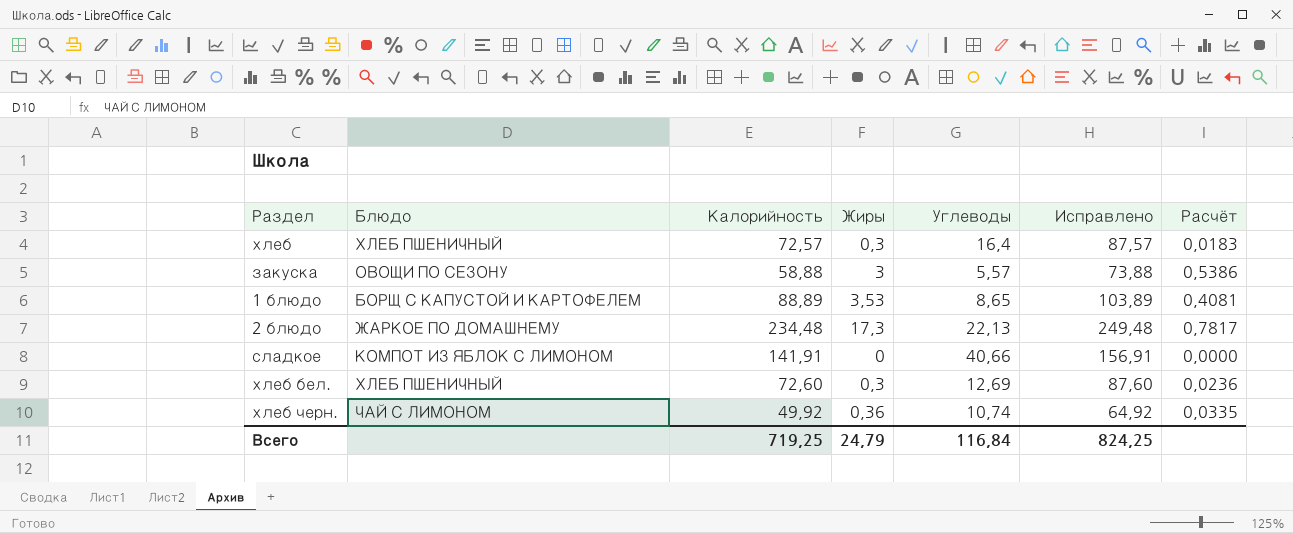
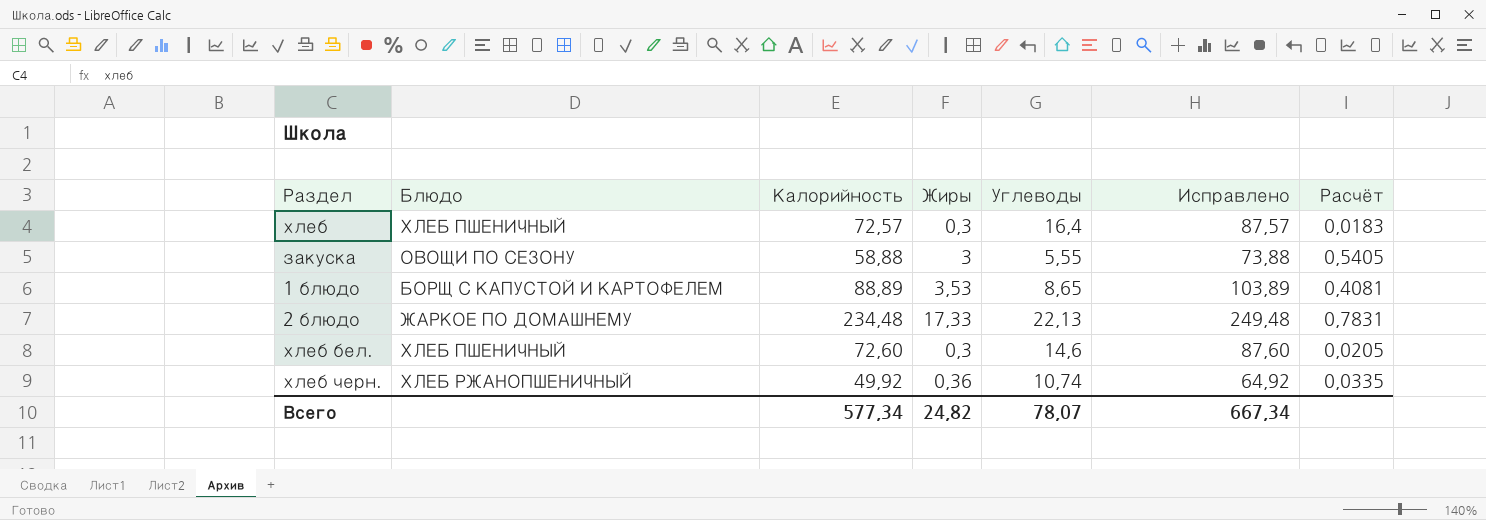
row сладкое: КОМПОТ ИЗ ЯБЛОК С ЛИМОНОМ | 141,91 | 0 | 40,66 | 156,91 | 0,0000 -> none
закуска | Углеводы: 5,57 -> 5,55
закуска | Расчёт: 0,5386 -> 0,5405
2 блюдо | Жиры: 17,3 -> 17,33
2 блюдо | Расчёт: 0,7817 -> 0,7831
хлеб бел. | Углеводы: 12,69 -> 14,6
хлеб бел. | Расчёт: 0,0236 -> 0,0205
хлеб черн. | Блюдо: ЧАЙ С ЛИМОНОМ -> ХЛЕБ РЖАНОПШЕНИЧНЫЙ
Всего | Калорийность: 719,25 -> 577,34
Всего | Жиры: 24,79 -> 24,82
Всего | Углеводы: 116,84 -> 78,07
Всего | Исправлено: 824,25 -> 667,34

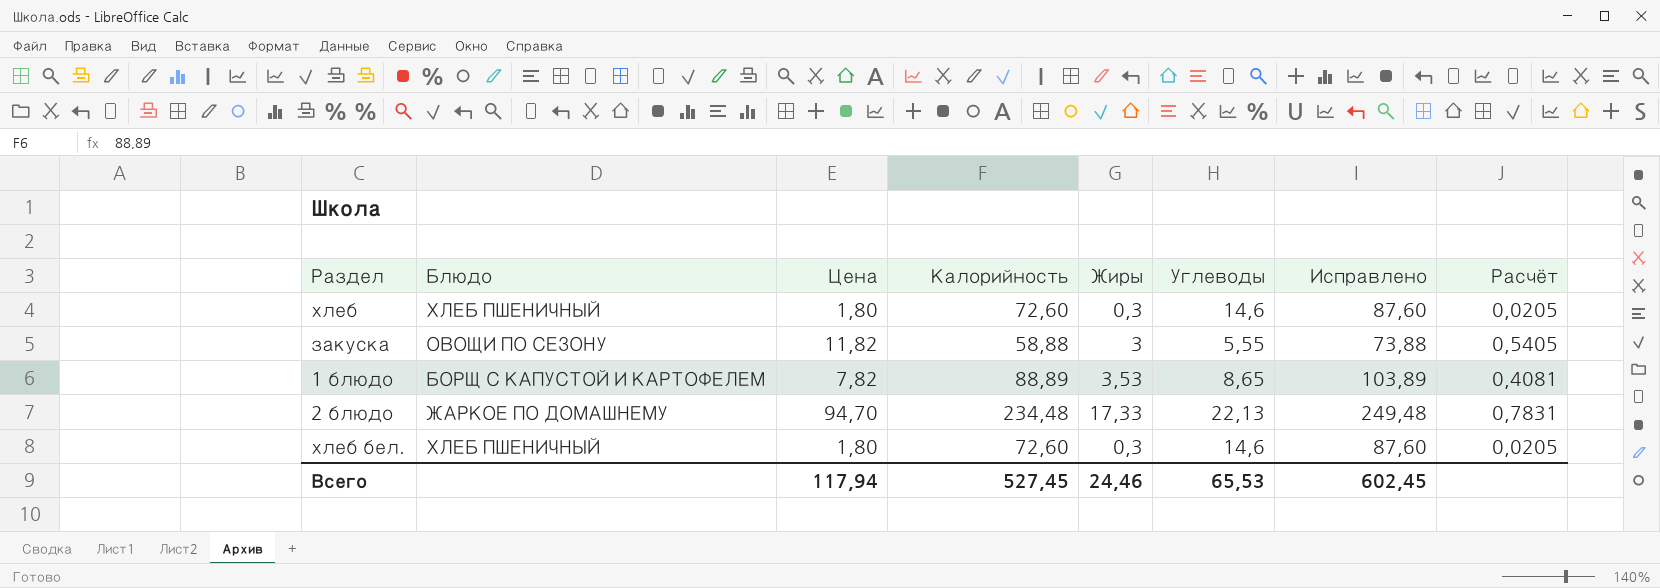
column Цена | position: none -> 3
row хлеб черн.: ХЛЕБ РЖАНОПШЕНИЧНЫЙ | 49,92 | 0,36 | 10,74 | 64,92 | 0,0335 -> none
хлеб | Калорийность: 72,57 -> 72,60
хлеб | Углеводы: 16,4 -> 14,6
хлеб | Исправлено: 87,57 -> 87,60
хлеб | Расчёт: 0,0183 -> 0,0205
Всего | Калорийность: 577,34 -> 527,45
Всего | Жиры: 24,82 -> 24,46
Всего | Углеводы: 78,07 -> 65,53
Всего | Исправлено: 667,34 -> 602,45

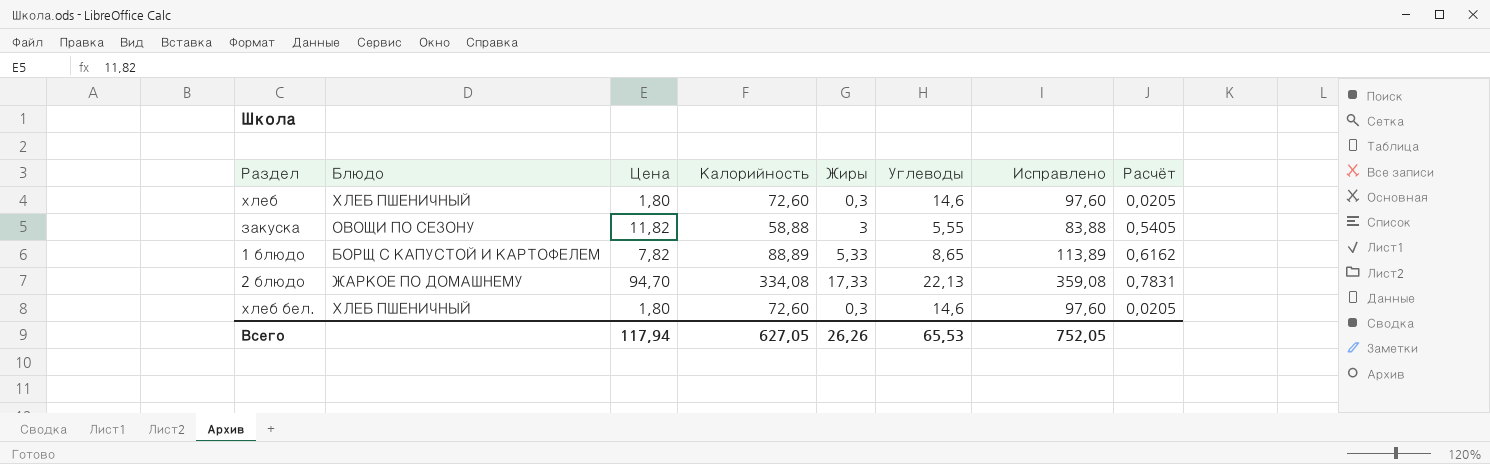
column Исправлено | formula: [Калорийность] + 15 -> [Калорийность] + 25
1 блюдо | Жиры: 3,53 -> 5,33
1 блюдо | Расчёт: 0,4081 -> 0,6162
2 блюдо | Калорийность: 234,48 -> 334,08
Всего | Калорийность: 527,45 -> 627,05
Всего | Жиры: 24,46 -> 26,26
Всего | Исправлено: 602,45 -> 752,05

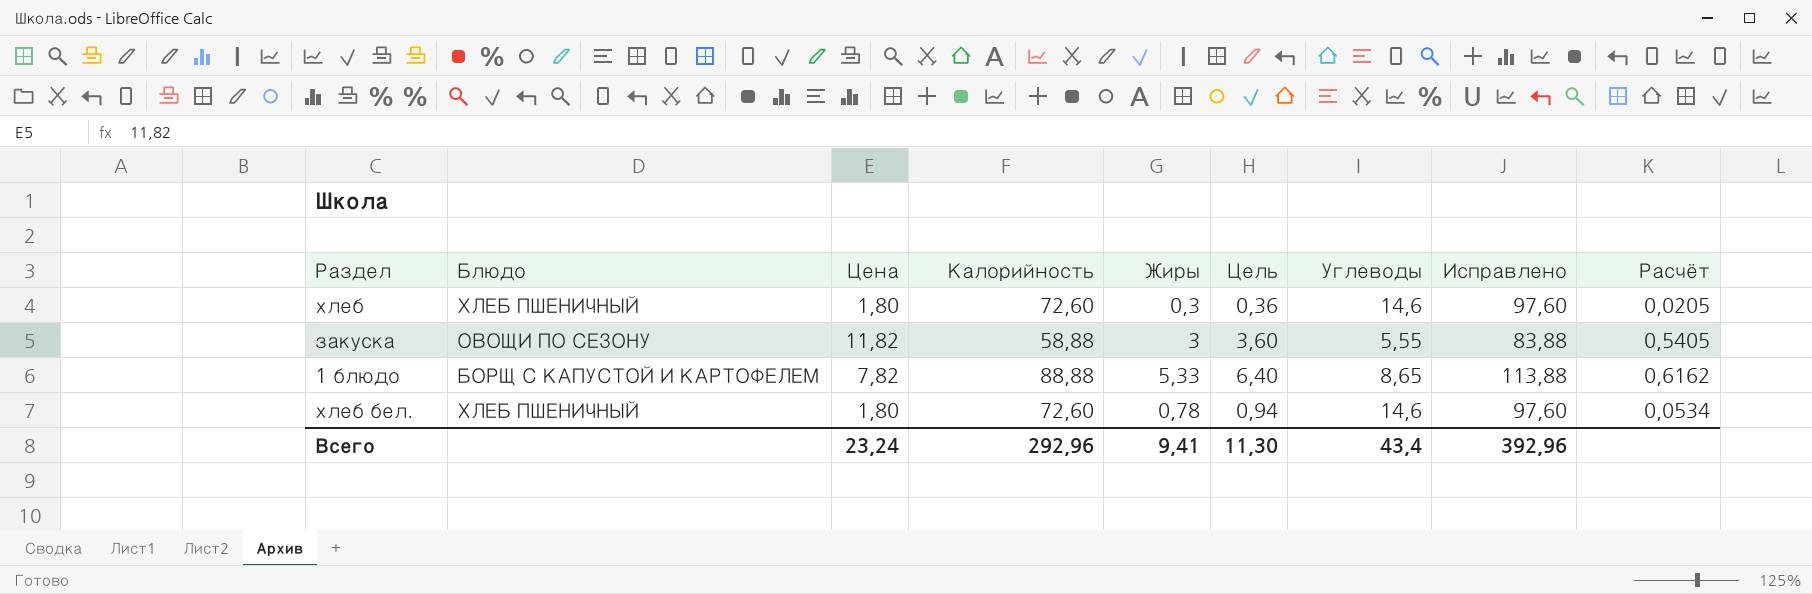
column Цель | formula: none -> [Жиры] * 1,2
row 2 блюдо: ЖАРКОЕ ПО ДОМАШНЕМУ | 94,70 | 334,08 | 17,33 | 22,13 | 359,08 | 0,7831 -> none
1 блюдо | Калорийность: 88,89 -> 88,88
1 блюдо | Исправлено: 113,89 -> 113,88
хлеб бел. | Жиры: 0,3 -> 0,78
хлеб бел. | Расчёт: 0,0205 -> 0,0534
Всего | Цена: 117,94 -> 23,24
Всего | Калорийность: 627,05 -> 292,96
Всего | Жиры: 26,26 -> 9,41
Всего | Углеводы: 65,53 -> 43,4
Всего | Исправлено: 752,05 -> 392,96

